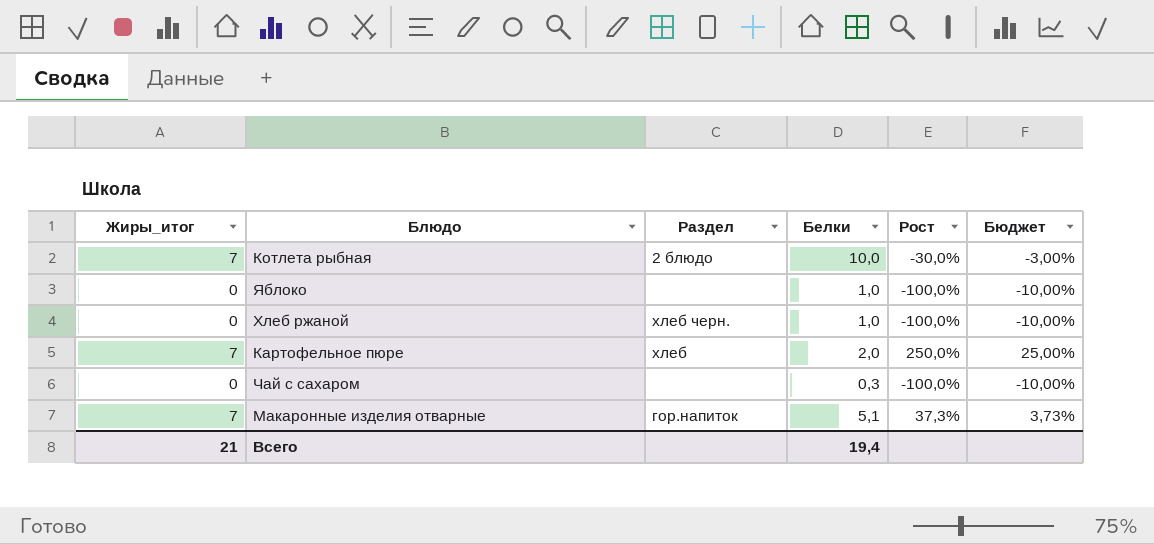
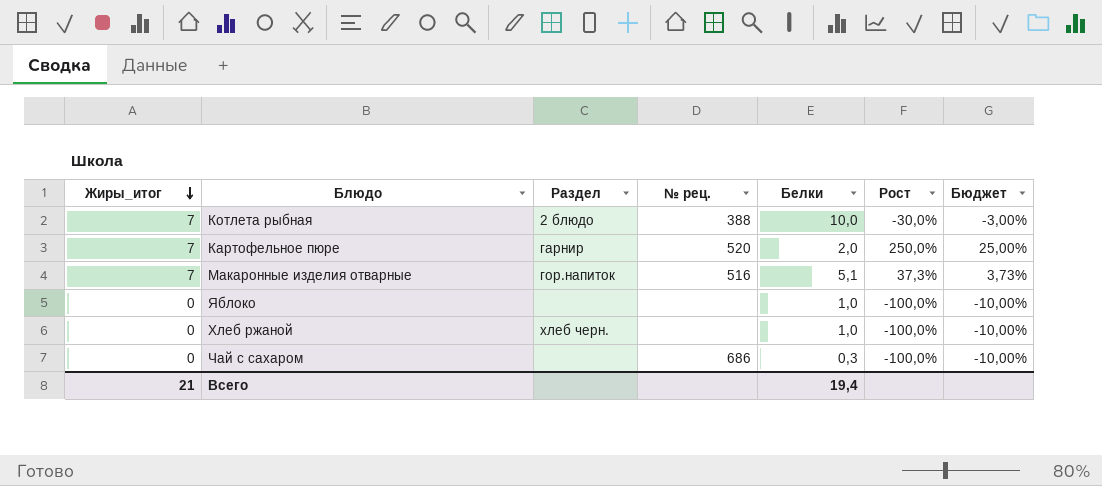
row order: none -> Жиры_итог descending
column № рец. | position: none -> 4
Картофельное пюре | Раздел: хлеб -> гарнир

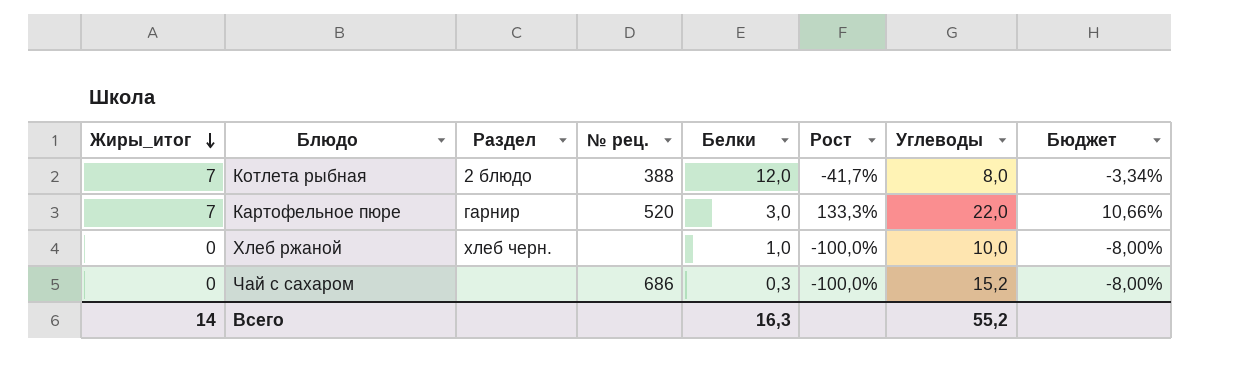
column Углеводы | position: none -> 7
column Бюджет | formula: [Рост] * 0,1 -> [Рост] * 0,08
row Макаронные изделия отварные: 7 | гор.напиток | 516 | 5,1 | 37,3% | 3,73% -> none
row Яблоко: 0 | none | none | 1,0 | -100,0% | -10,00% -> none
Котлета рыбная | Белки: 10,0 -> 12,0
Котлета рыбная | Рост: -30,0% -> -41,7%
Картофельное пюре | Белки: 2,0 -> 3,0
Картофельное пюре | Рост: 250,0% -> 133,3%
Всего | Жиры_итог: 21 -> 14
Всего | Белки: 19,4 -> 16,3

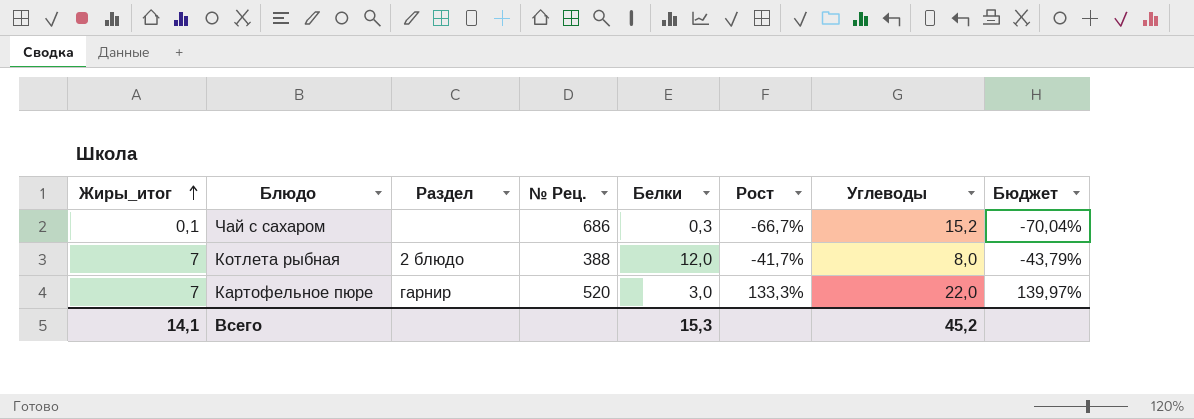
row order: Жиры_итог descending -> Жиры_итог ascending
column name: № рец. -> № Рец.
column Бюджет | formula: [Рост] * 0,08 -> [Рост] * 1,05
row Хлеб ржаной: 0 | хлеб черн. | none | 1,0 | -100,0% | 10,0 | -8,00% -> none
Чай с сахаром | Жиры_итог: 0 -> 0,1
Чай с сахаром | Рост: -100,0% -> -66,7%
Всего | Жиры_итог: 14 -> 14,1
Всего | Белки: 16,3 -> 15,3
Всего | Углеводы: 55,2 -> 45,2

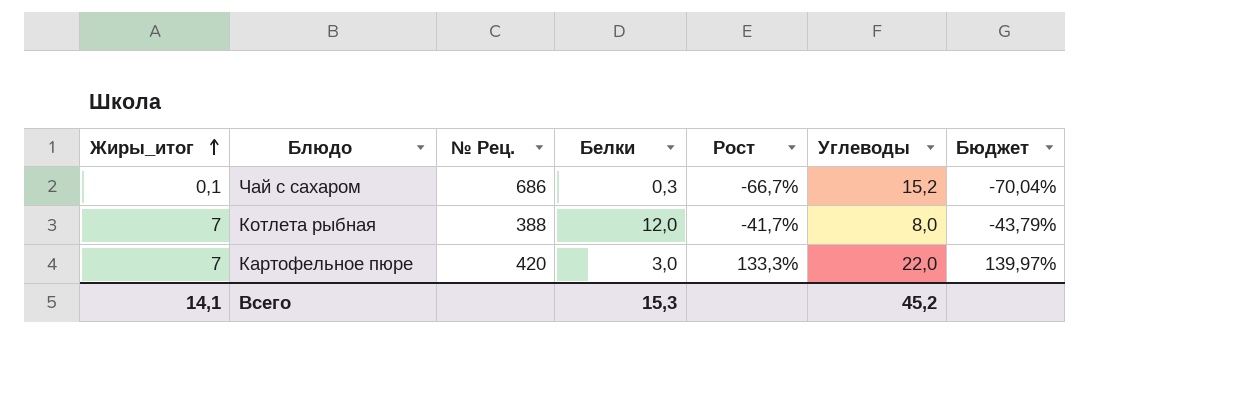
column Раздел | position: 3 -> none
Картофельное пюре | № Рец.: 520 -> 420

